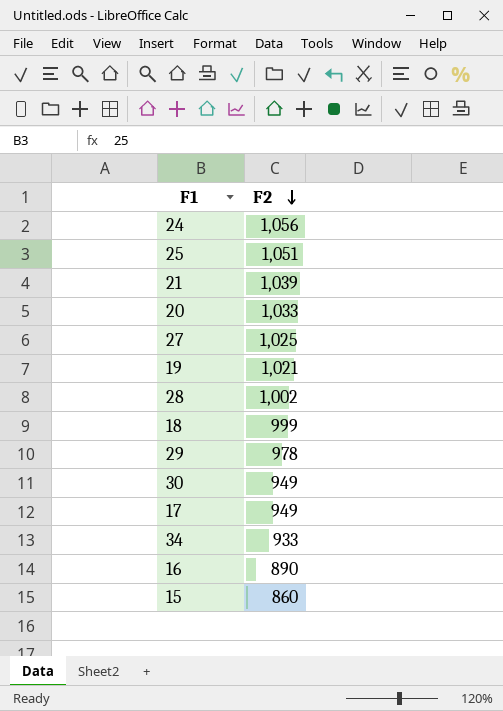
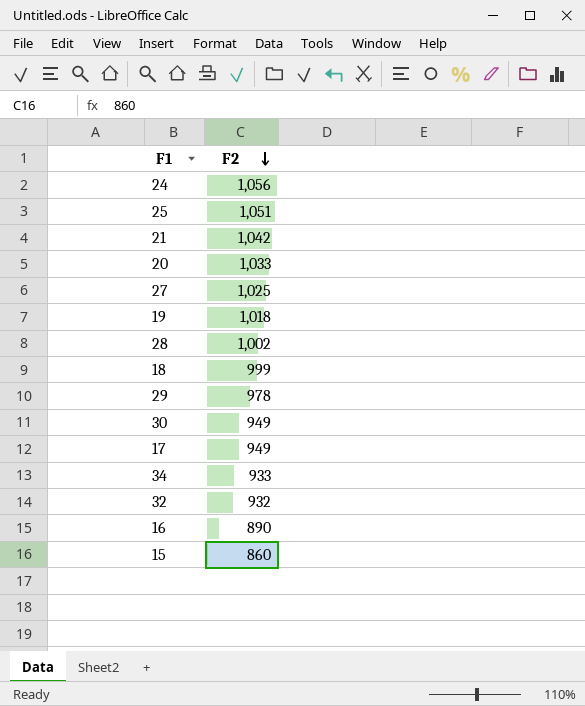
21 | F2: 1,039 -> 1,042
19 | F2: 1,021 -> 1,018
row 32: none -> 932

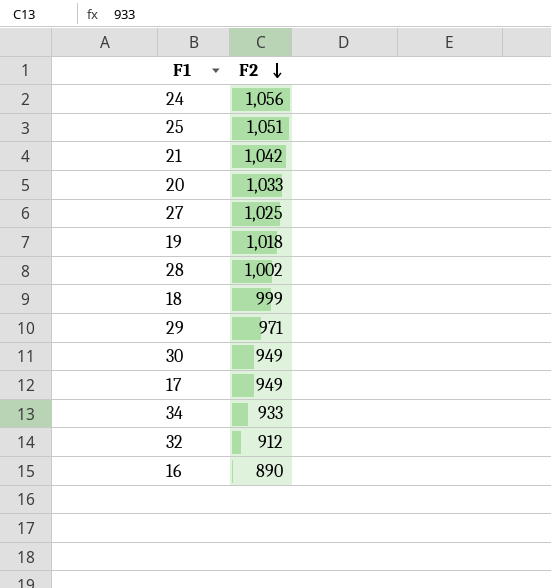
row 15: 860 -> none
29 | F2: 978 -> 971
32 | F2: 932 -> 912

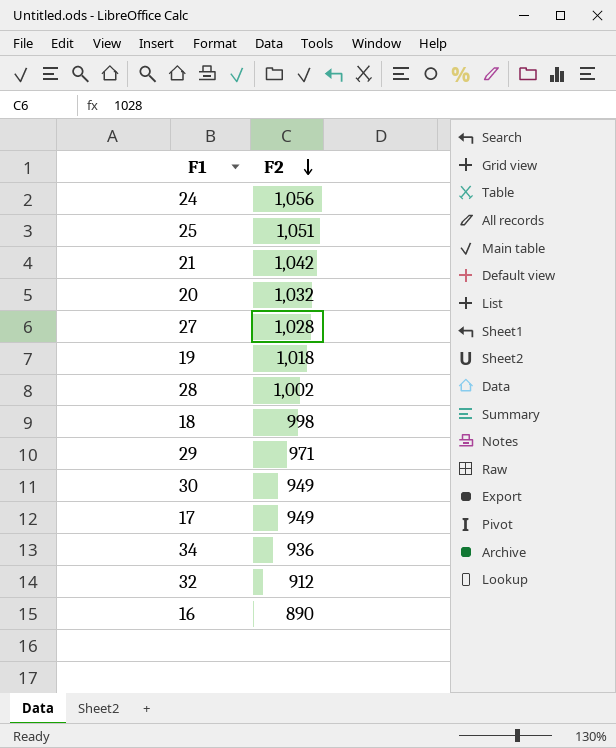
20 | F2: 1,033 -> 1,032
27 | F2: 1,025 -> 1,028
18 | F2: 999 -> 998
34 | F2: 933 -> 936

